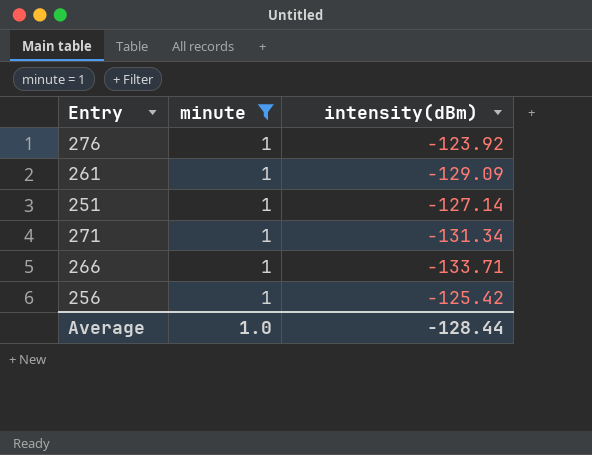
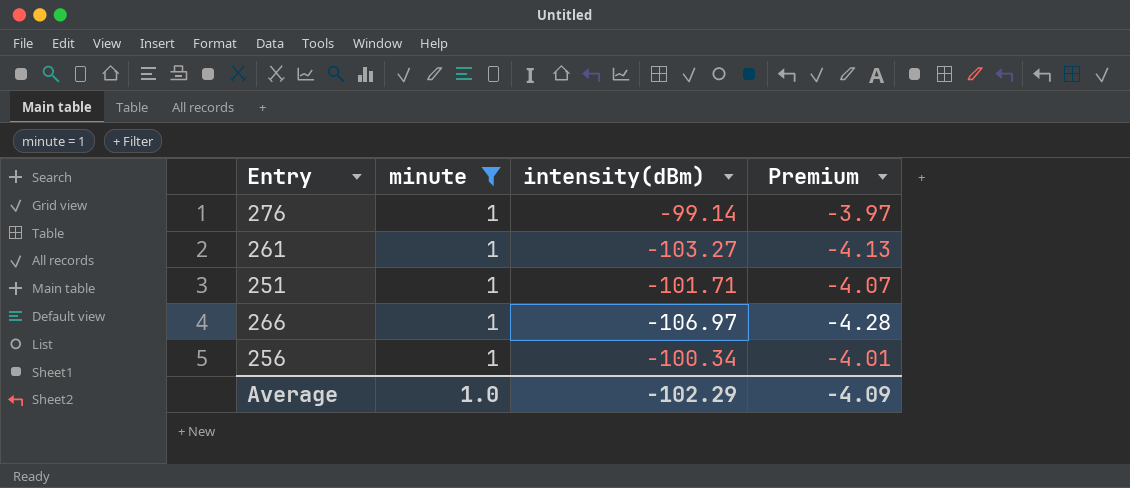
column Premium | formula: none -> [intensity(dBm)] * 0.04
row 271: 1 | -131.34 -> none
276 | intensity(dBm): -123.92 -> -99.14
261 | intensity(dBm): -129.09 -> -103.27
251 | intensity(dBm): -127.14 -> -101.71
266 | intensity(dBm): -133.71 -> -106.97
256 | intensity(dBm): -125.42 -> -100.34
Average | intensity(dBm): -128.44 -> -102.29

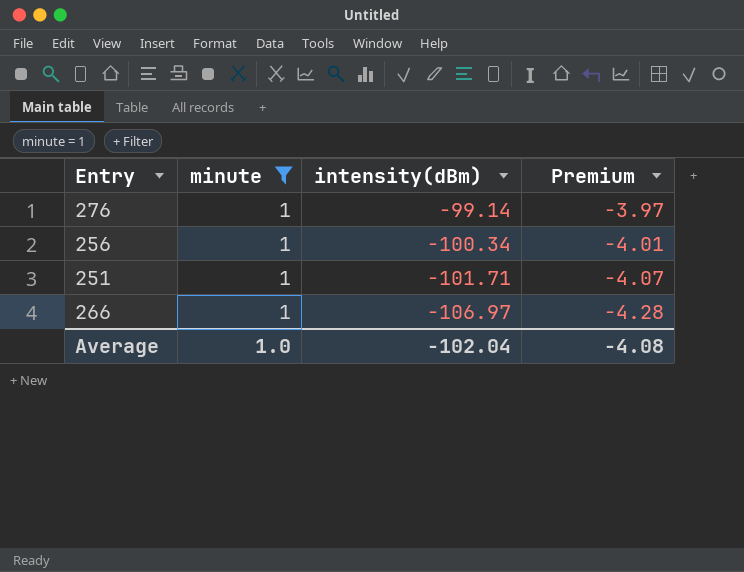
row order: none -> intensity(dBm) descending
row 261: 1 | -103.27 | -4.13 -> none
Average | intensity(dBm): -102.29 -> -102.04
Average | Premium: -4.09 -> -4.08

